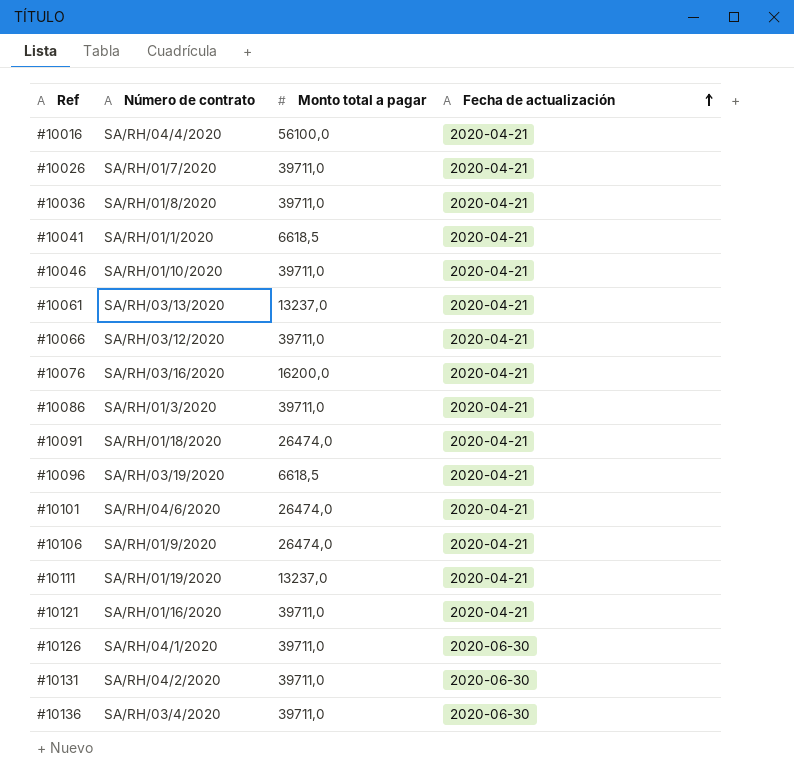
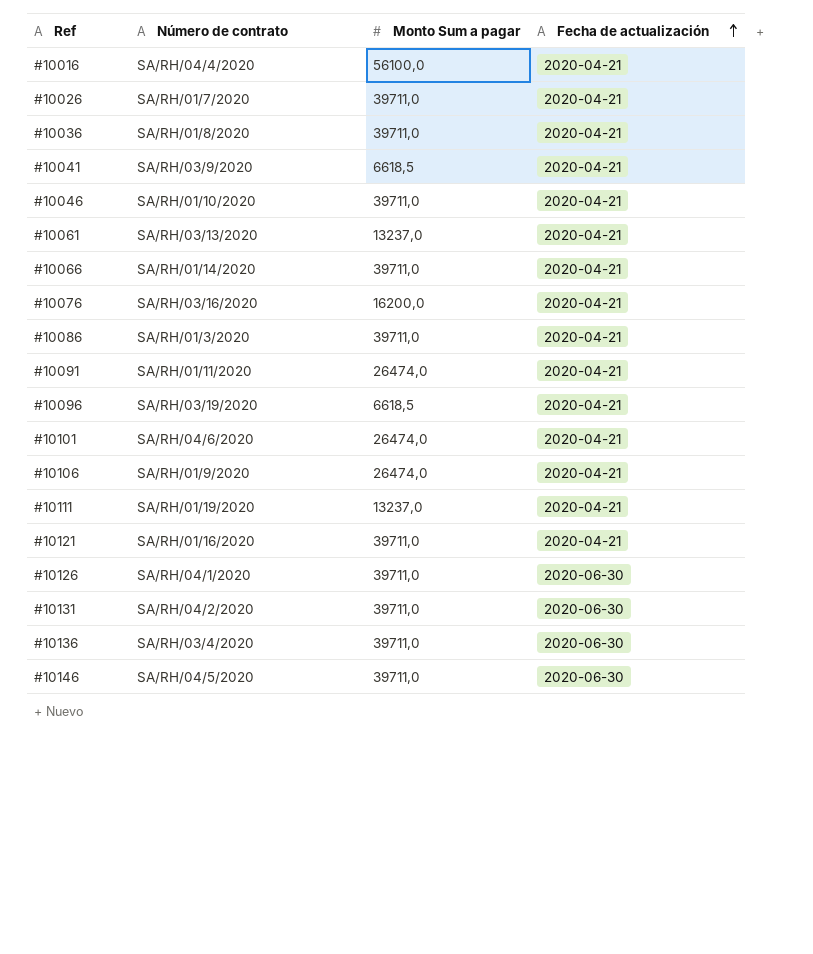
column name: Monto total a pagar -> Monto Sum a pagar
#10041 | Número de contrato: SA/RH/01/1/2020 -> SA/RH/03/9/2020
#10066 | Número de contrato: SA/RH/03/12/2020 -> SA/RH/01/14/2020
#10091 | Número de contrato: SA/RH/01/18/2020 -> SA/RH/01/11/2020
row #10146: none -> SA/RH/04/5/2020 | 39711,0 | 2020-06-30

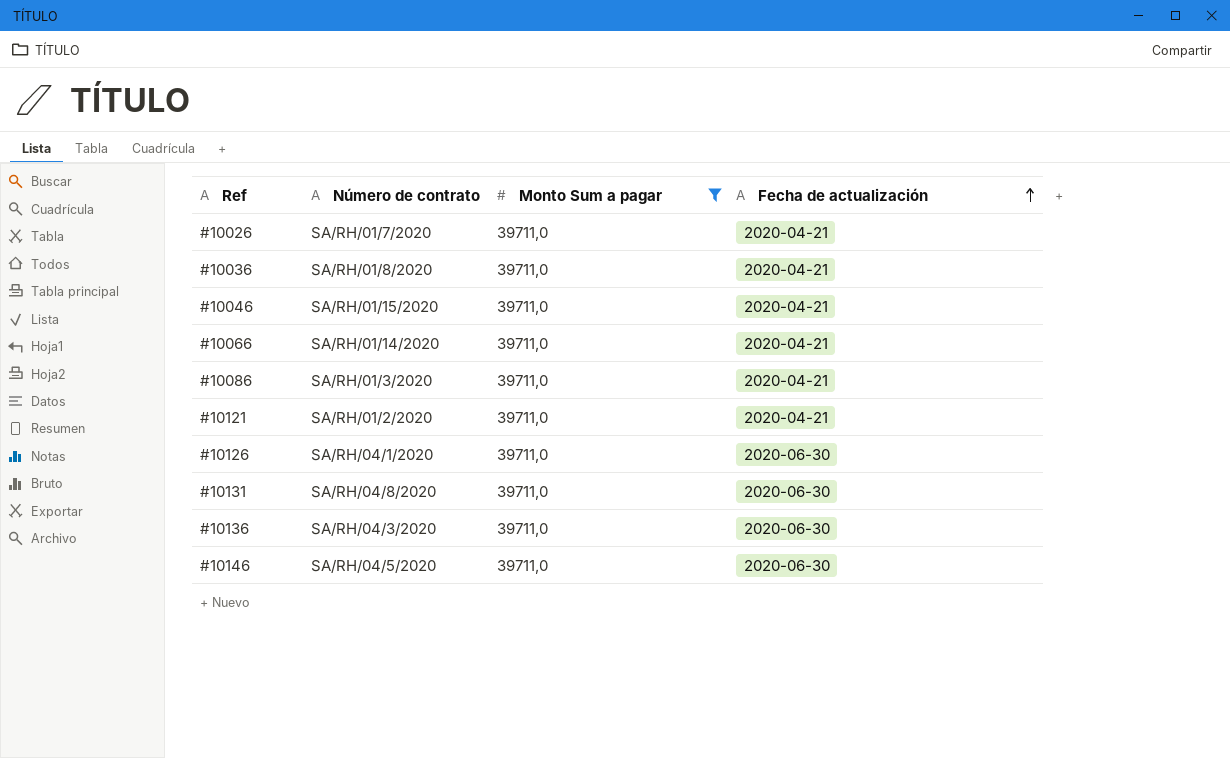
filter: none -> Monto Sum a pagar = 39711,0
#10046 | Número de contrato: SA/RH/01/10/2020 -> SA/RH/01/15/2020
#10121 | Número de contrato: SA/RH/01/16/2020 -> SA/RH/01/2/2020
#10131 | Número de contrato: SA/RH/04/2/2020 -> SA/RH/04/8/2020
#10136 | Número de contrato: SA/RH/03/4/2020 -> SA/RH/04/3/2020

